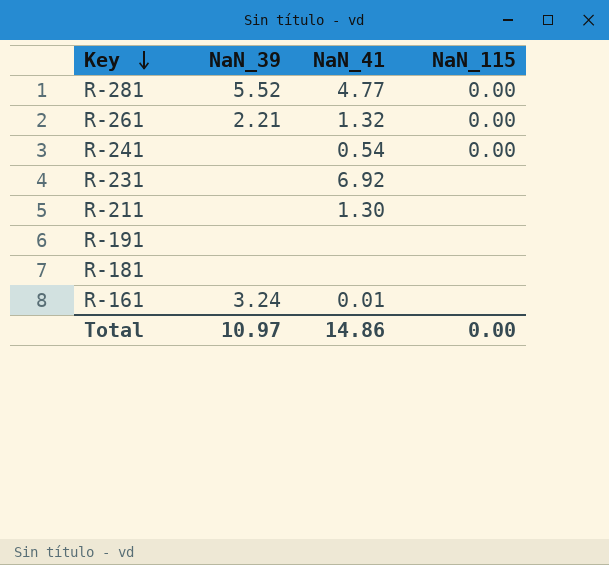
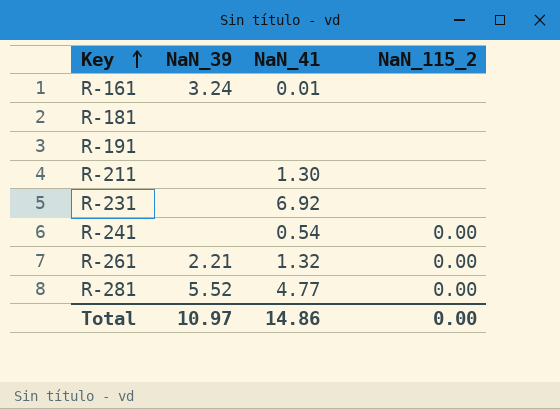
row order: Key descending -> Key ascending
column name: NaN_115 -> NaN_115_2

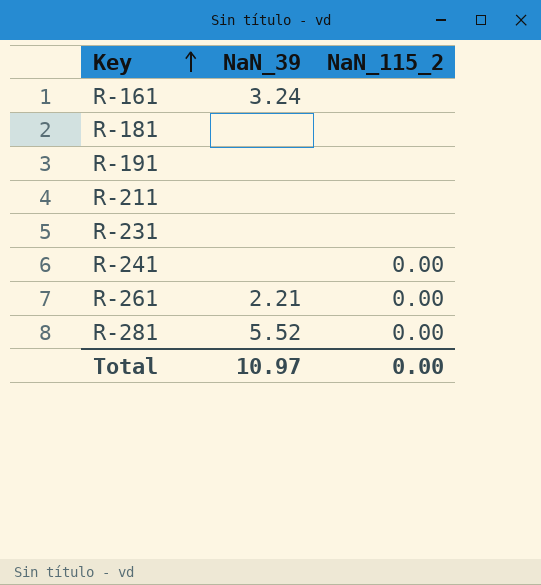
column NaN_41 | position: 3 -> none

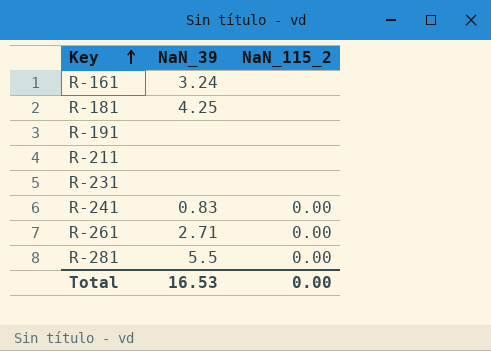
R-181 | NaN_39: none -> 4.25
R-241 | NaN_39: none -> 0.83
R-261 | NaN_39: 2.21 -> 2.71
R-281 | NaN_39: 5.52 -> 5.5
Total | NaN_39: 10.97 -> 16.53

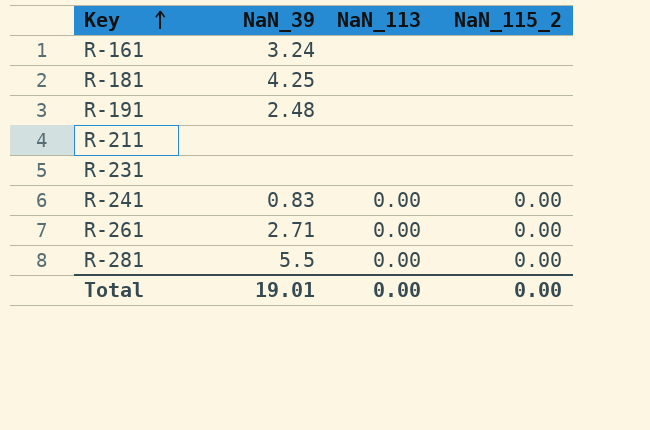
column NaN_113 | position: none -> 3
R-191 | NaN_39: none -> 2.48
Total | NaN_39: 16.53 -> 19.01

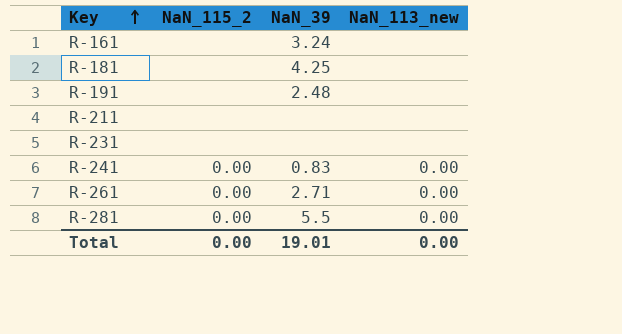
column NaN_115_2 | position: 4 -> 2
column name: NaN_113 -> NaN_113_new

